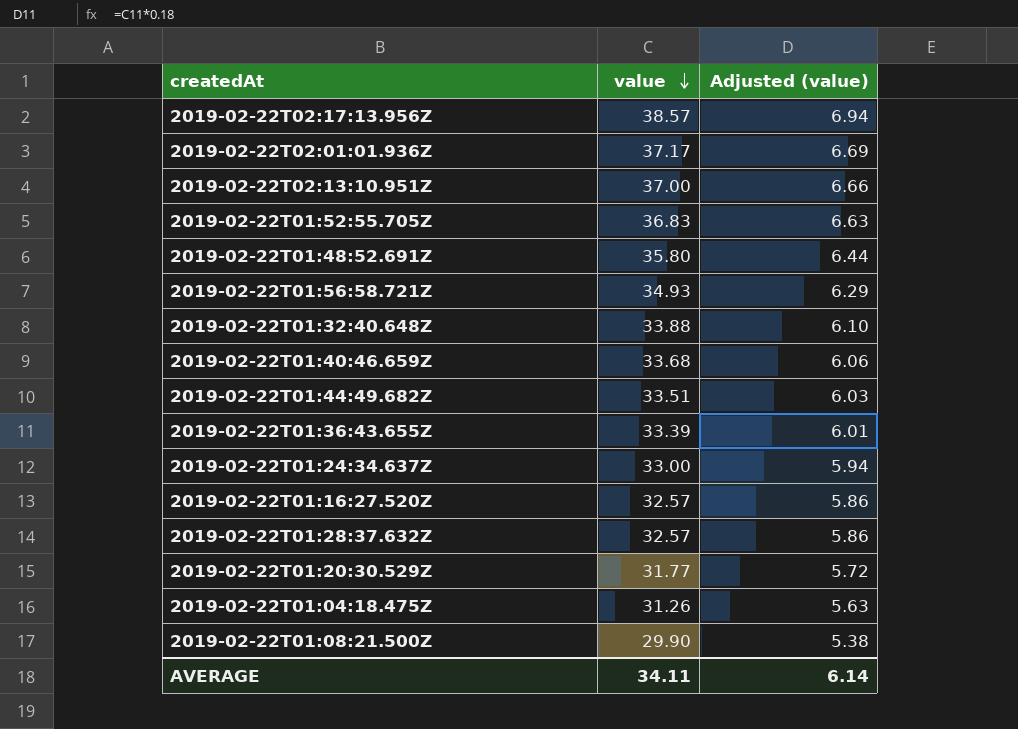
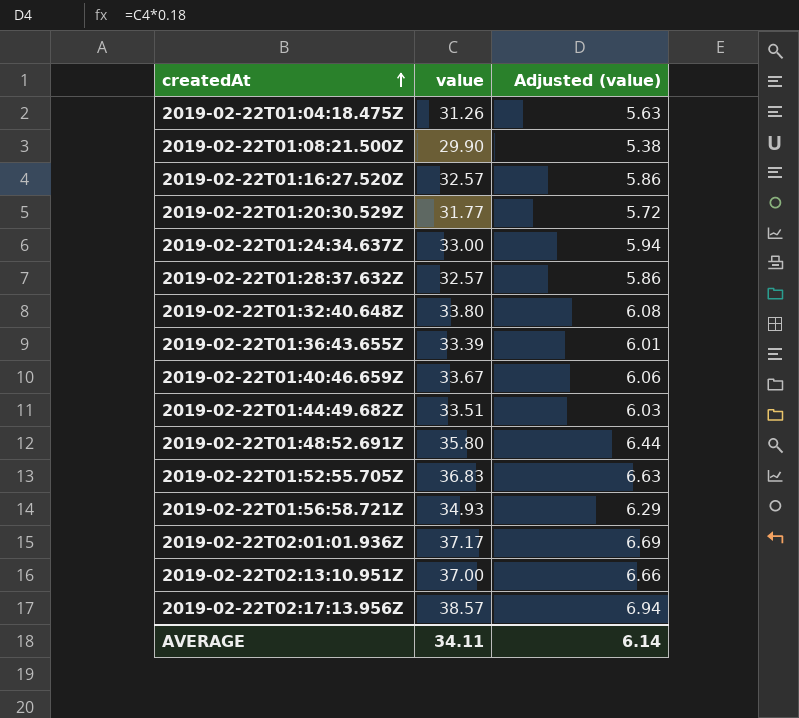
row order: value descending -> createdAt ascending
2019-02-22T01:32:40.648Z | value: 33.88 -> 33.80
2019-02-22T01:32:40.648Z | Adjusted (value): 6.10 -> 6.08
2019-02-22T01:40:46.659Z | value: 33.68 -> 33.67

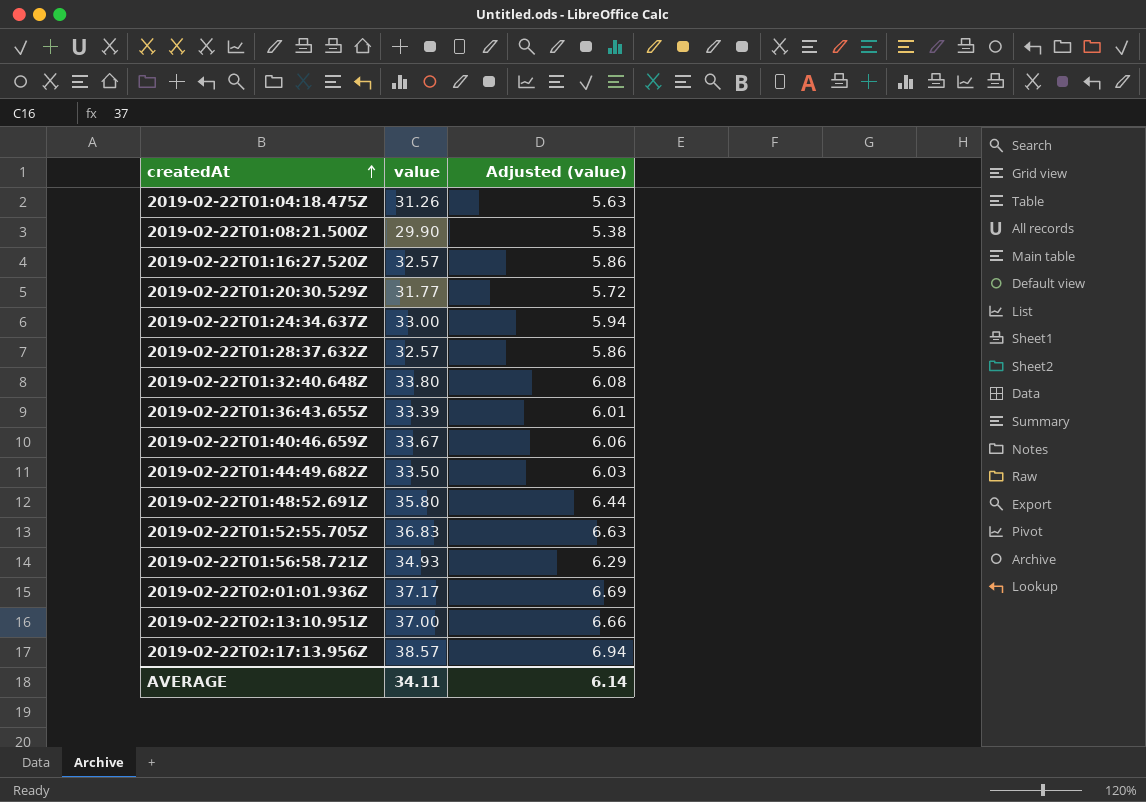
2019-02-22T01:44:49.682Z | value: 33.51 -> 33.50

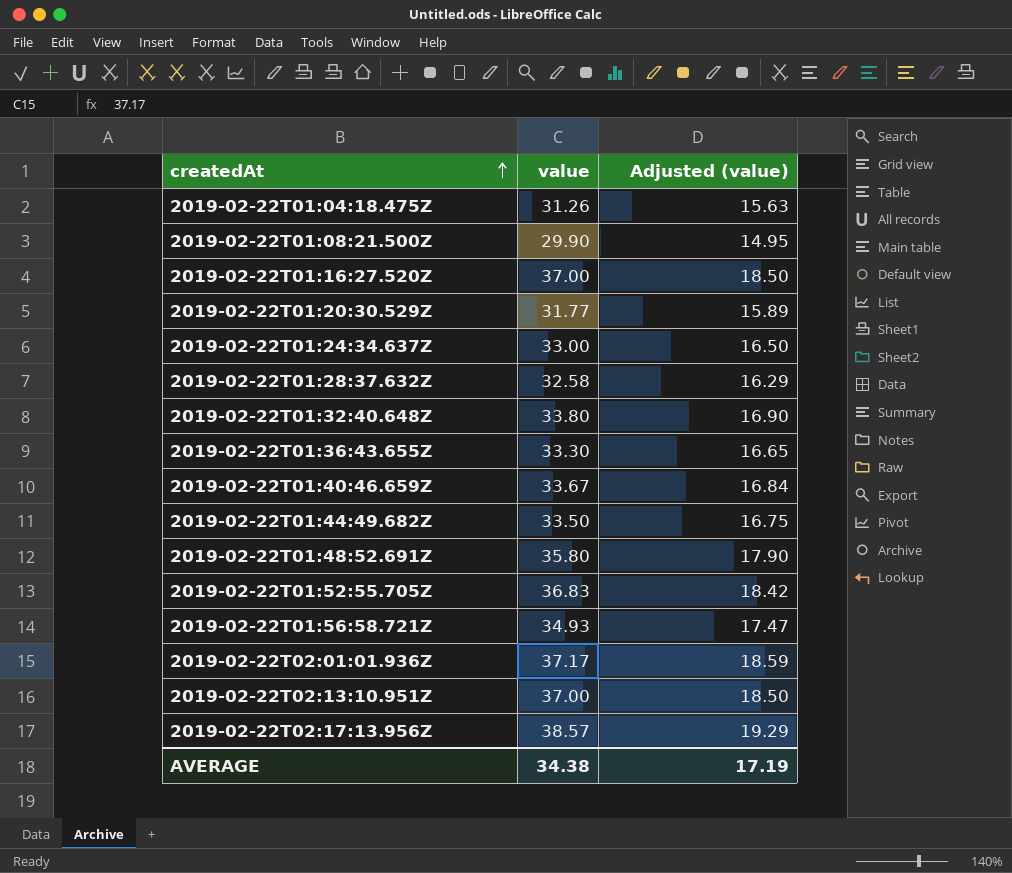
column Adjusted (value) | formula: [value] * 0.18 -> [value] * 0.5
2019-02-22T01:16:27.520Z | value: 32.57 -> 37.00
2019-02-22T01:28:37.632Z | value: 32.57 -> 32.58
2019-02-22T01:36:43.655Z | value: 33.39 -> 33.30
AVERAGE | value: 34.11 -> 34.38
AVERAGE | Adjusted (value): 6.14 -> 17.19

